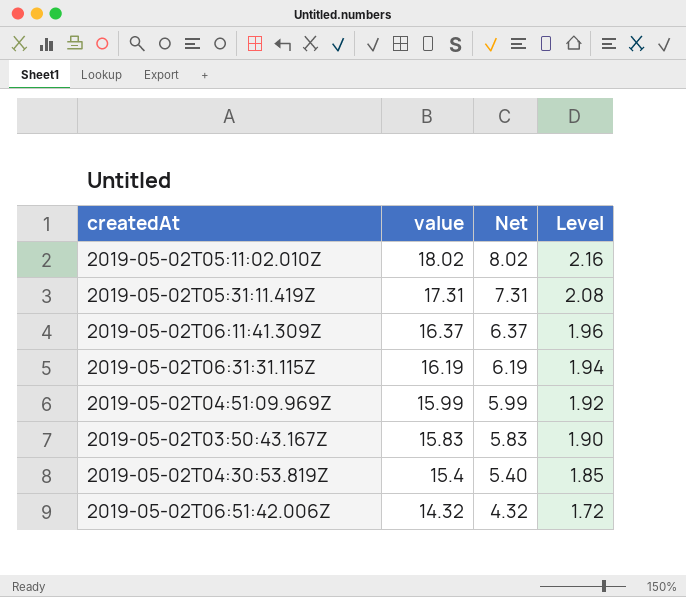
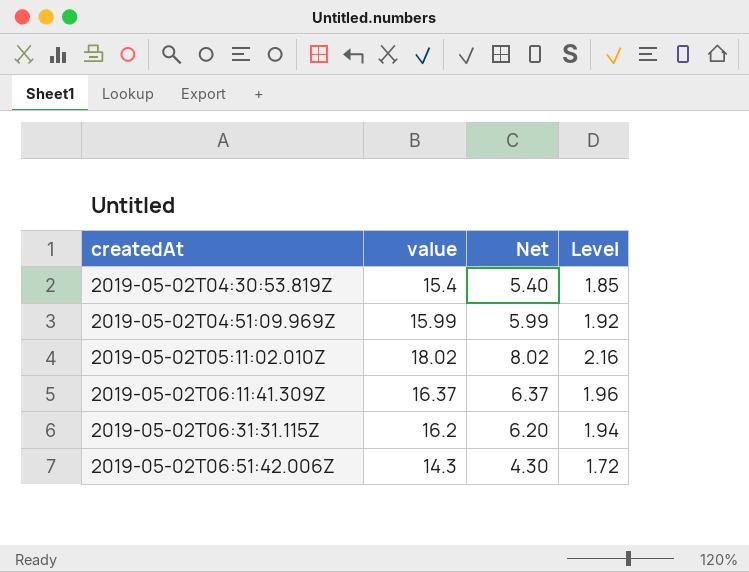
row order: value descending -> createdAt ascending
row 2019-05-02T05:31:11.419Z: 17.31 | 7.31 | 2.08 -> none
row 2019-05-02T03:50:43.167Z: 15.83 | 5.83 | 1.90 -> none
2019-05-02T06:31:31.115Z | value: 16.19 -> 16.2
2019-05-02T06:31:31.115Z | Net: 6.19 -> 6.20
2019-05-02T06:51:42.006Z | value: 14.32 -> 14.3
2019-05-02T06:51:42.006Z | Net: 4.32 -> 4.30

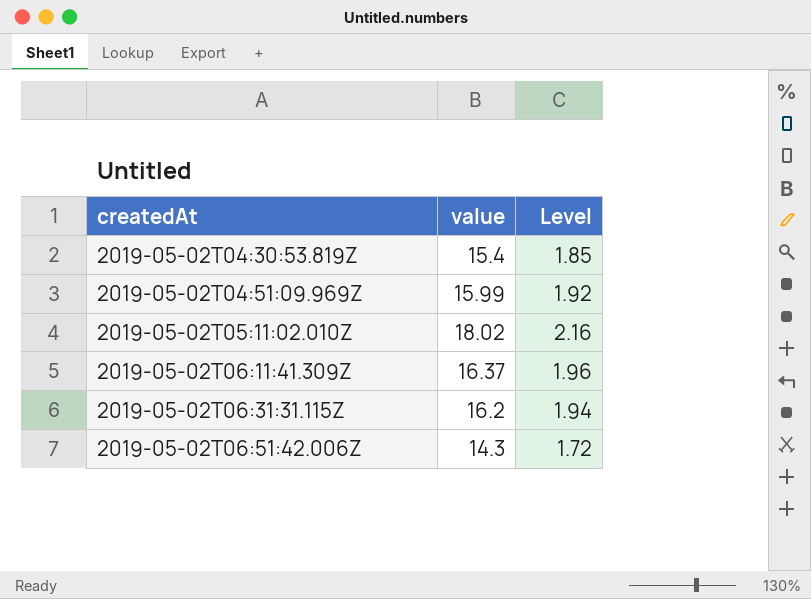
column Net | formula: [value] - 10 -> none

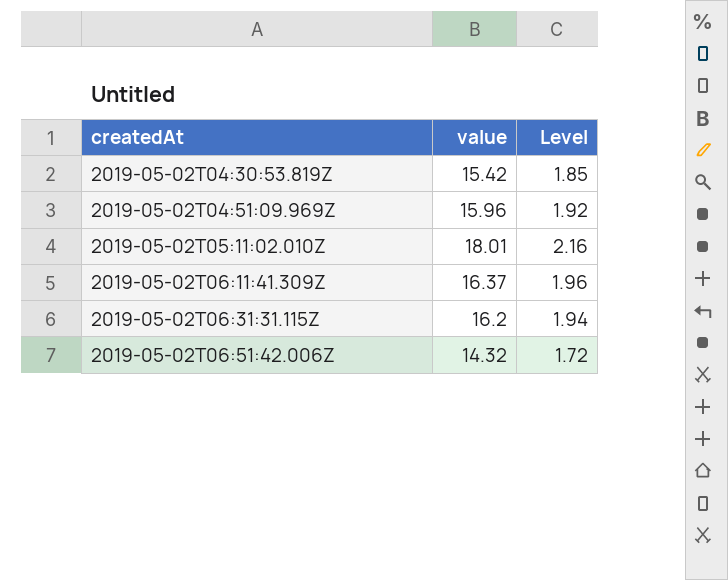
2019-05-02T04:30:53.819Z | value: 15.4 -> 15.42
2019-05-02T04:51:09.969Z | value: 15.99 -> 15.96
2019-05-02T05:11:02.010Z | value: 18.02 -> 18.01
2019-05-02T06:51:42.006Z | value: 14.3 -> 14.32

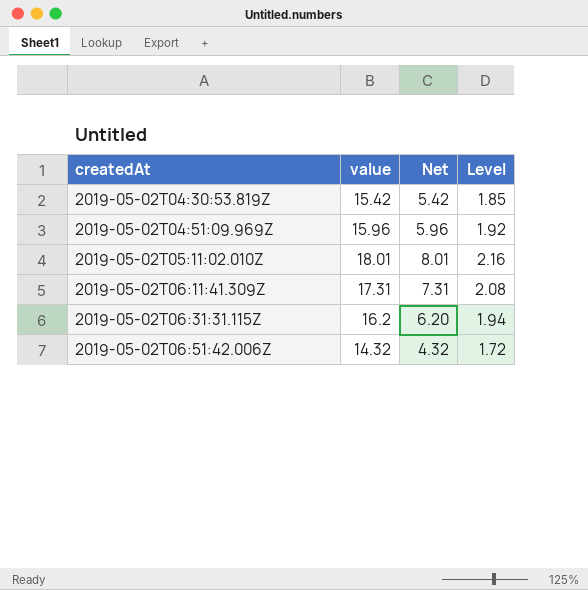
column Net | formula: none -> [value] - 10
2019-05-02T06:11:41.309Z | value: 16.37 -> 17.31
2019-05-02T06:11:41.309Z | Level: 1.96 -> 2.08

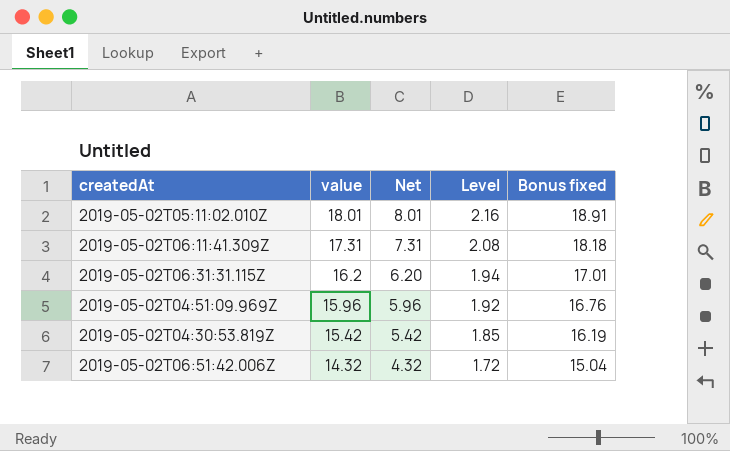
row order: createdAt ascending -> value descending
column Bonus fixed | formula: none -> [value] * 1.05

